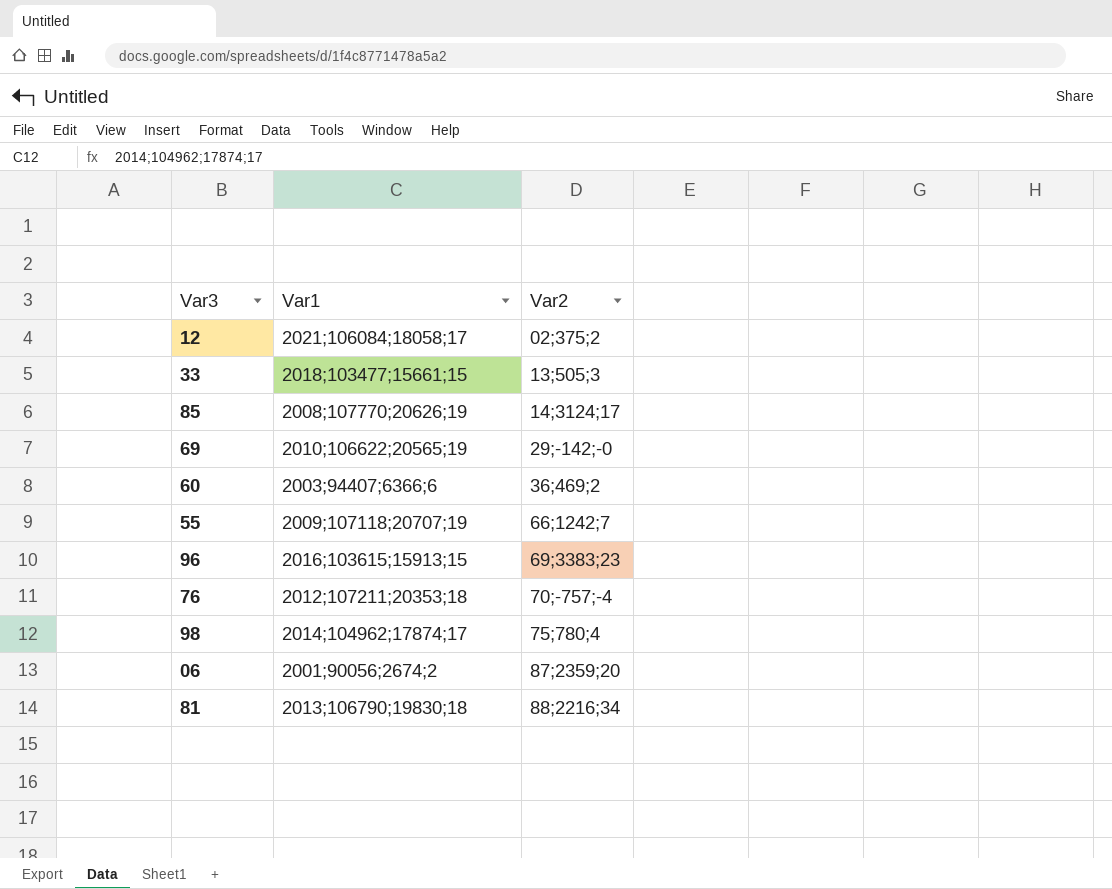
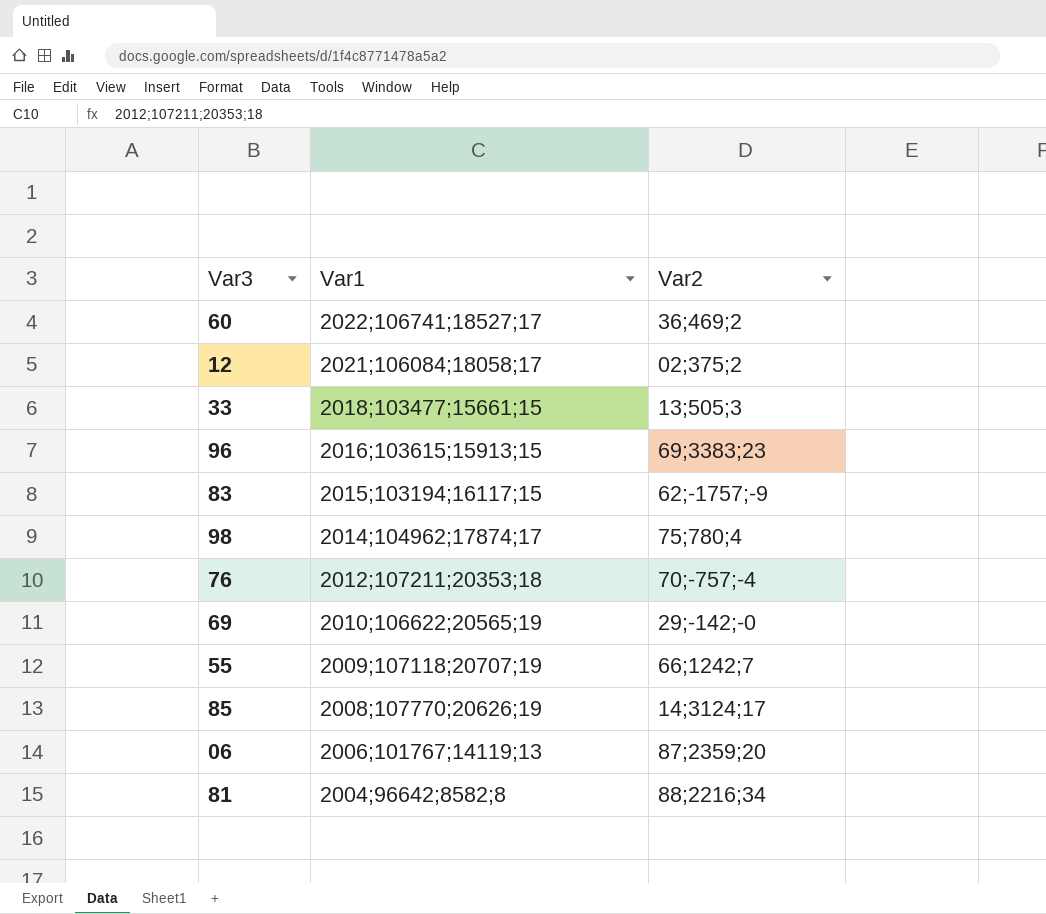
row order: Var2 ascending -> Var1 descending
60 | Var1: 2003;94407;6366;6 -> 2022;106741;18527;17
row 83: none -> 2015;103194;16117;15 | 62;-1757;-9
06 | Var1: 2001;90056;2674;2 -> 2006;101767;14119;13
81 | Var1: 2013;106790;19830;18 -> 2004;96642;8582;8

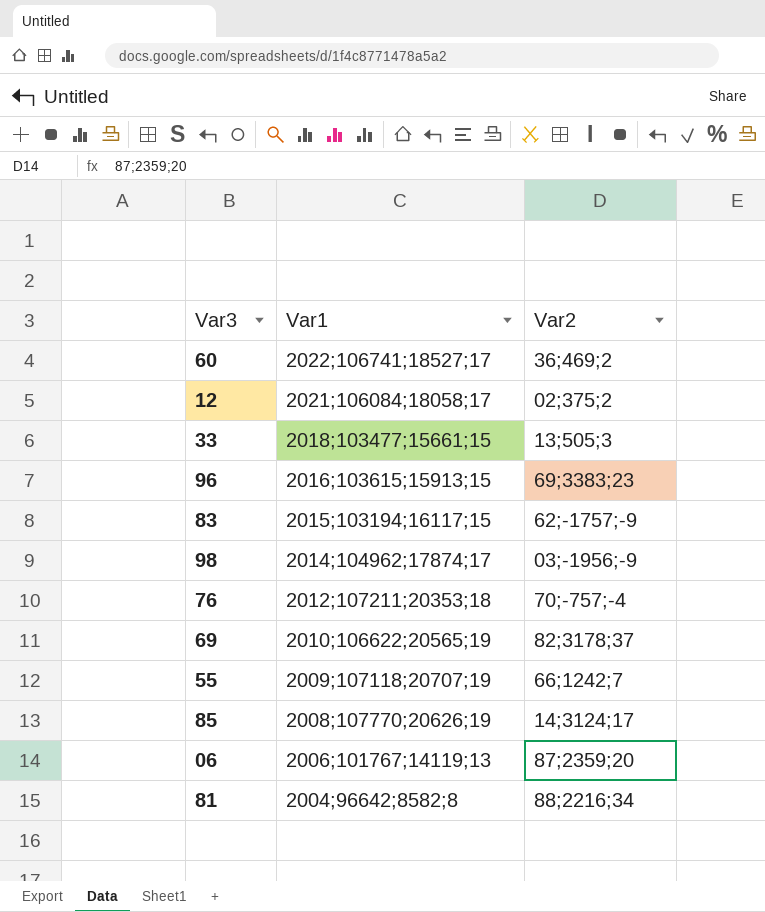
98 | Var2: 75;780;4 -> 03;-1956;-9
69 | Var2: 29;-142;-0 -> 82;3178;37

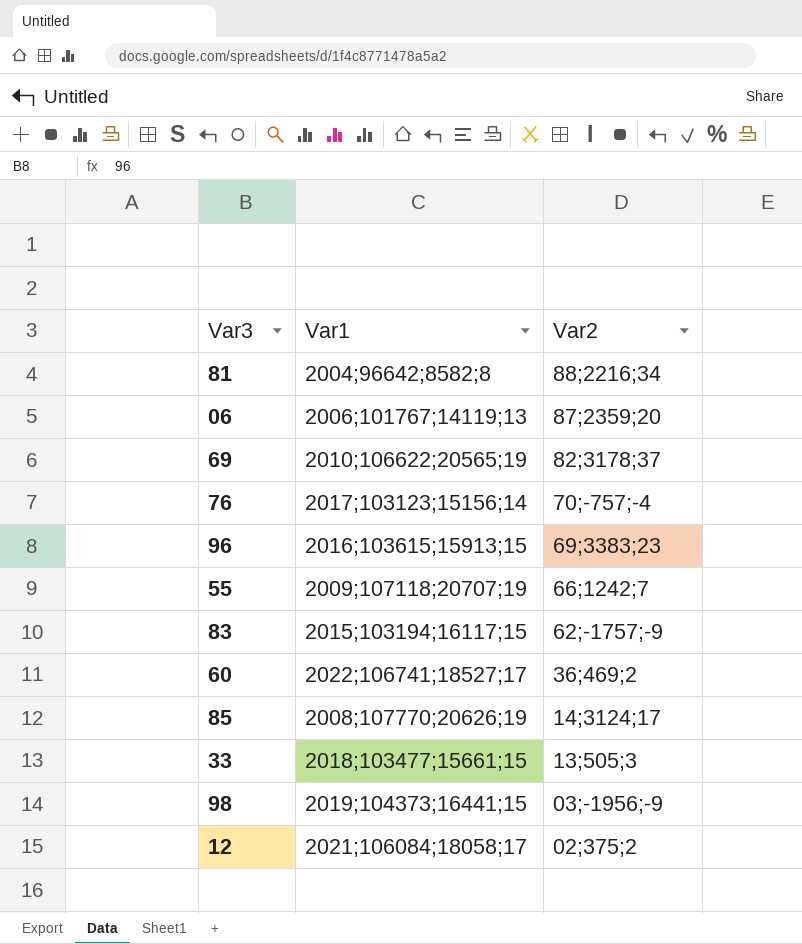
row order: Var1 descending -> Var2 descending
76 | Var1: 2012;107211;20353;18 -> 2017;103123;15156;14
98 | Var1: 2014;104962;17874;17 -> 2019;104373;16441;15

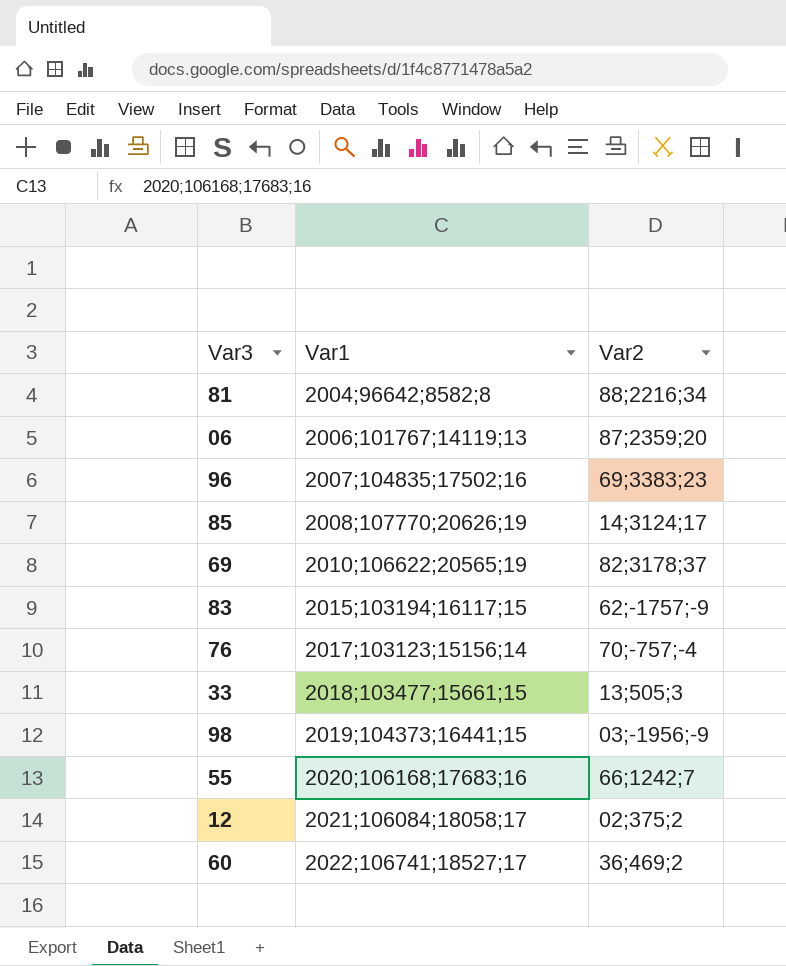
row order: Var2 descending -> Var1 ascending
96 | Var1: 2016;103615;15913;15 -> 2007;104835;17502;16
55 | Var1: 2009;107118;20707;19 -> 2020;106168;17683;16

